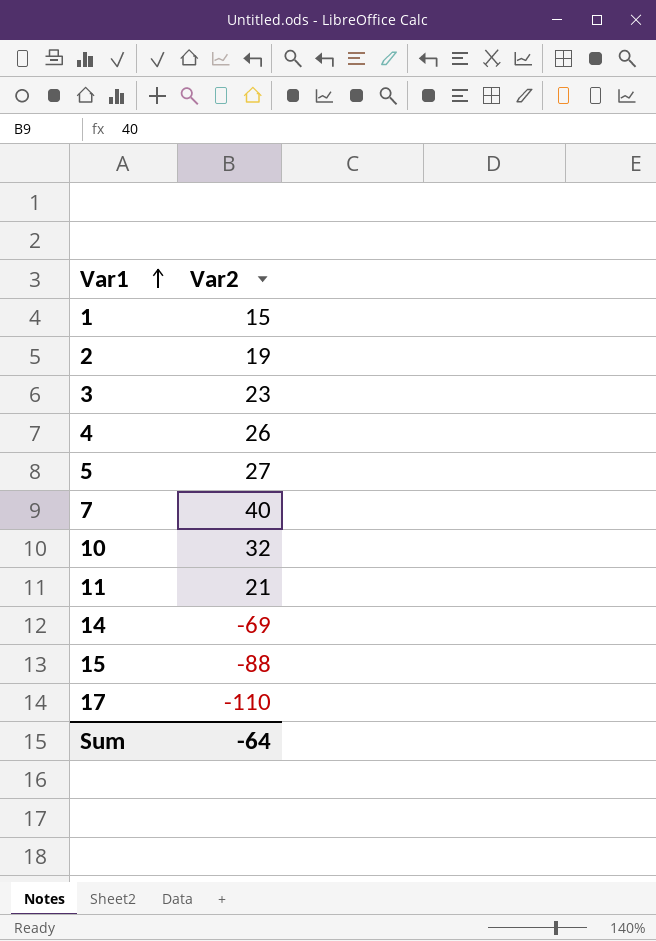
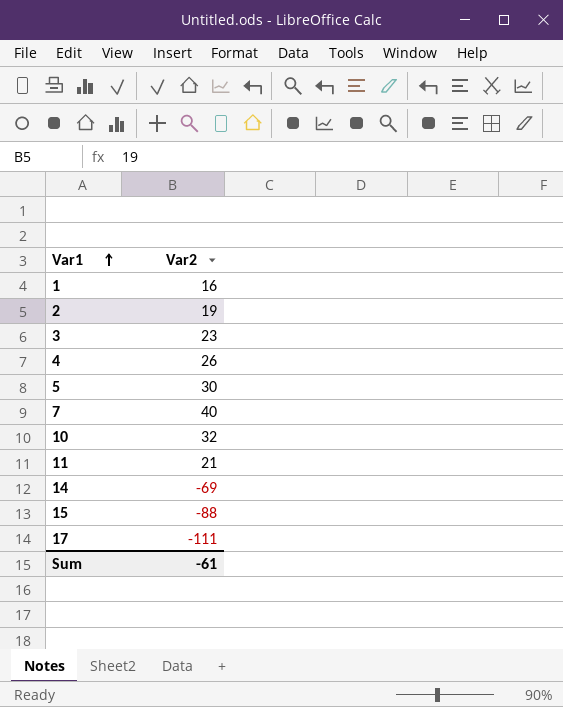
1 | Var2: 15 -> 16
5 | Var2: 27 -> 30
17 | Var2: -110 -> -111
Sum | Var2: -64 -> -61

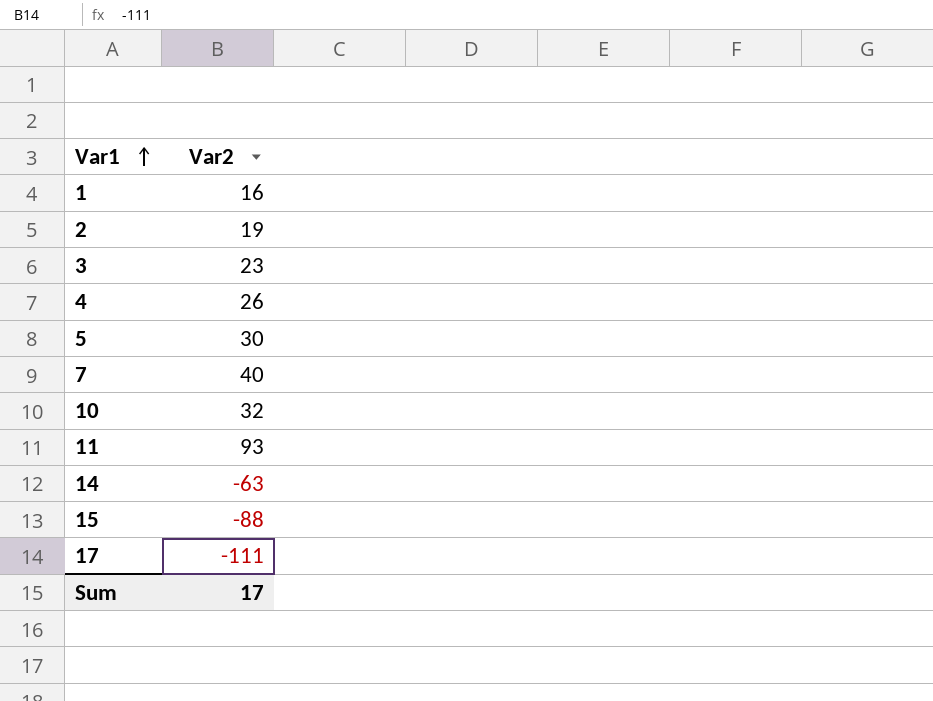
11 | Var2: 21 -> 93
14 | Var2: -69 -> -63
Sum | Var2: -61 -> 17

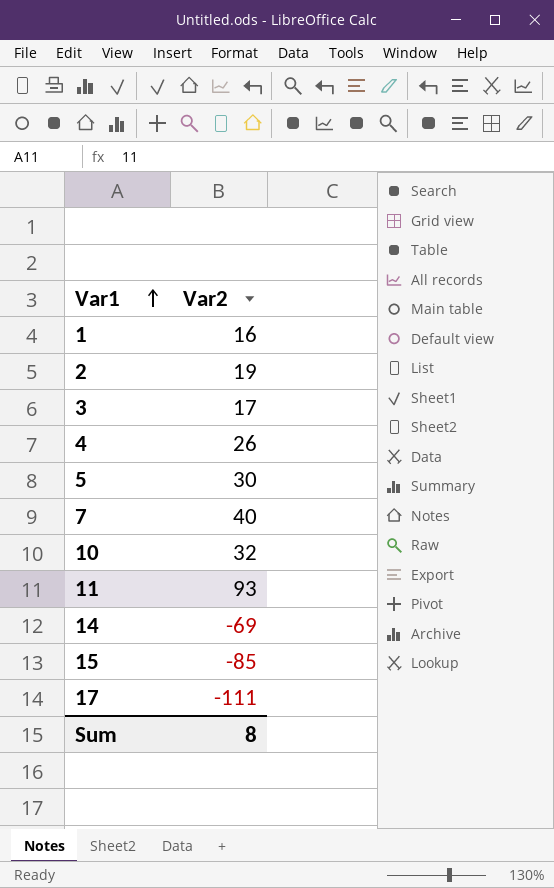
3 | Var2: 23 -> 17
14 | Var2: -63 -> -69
15 | Var2: -88 -> -85
Sum | Var2: 17 -> 8

